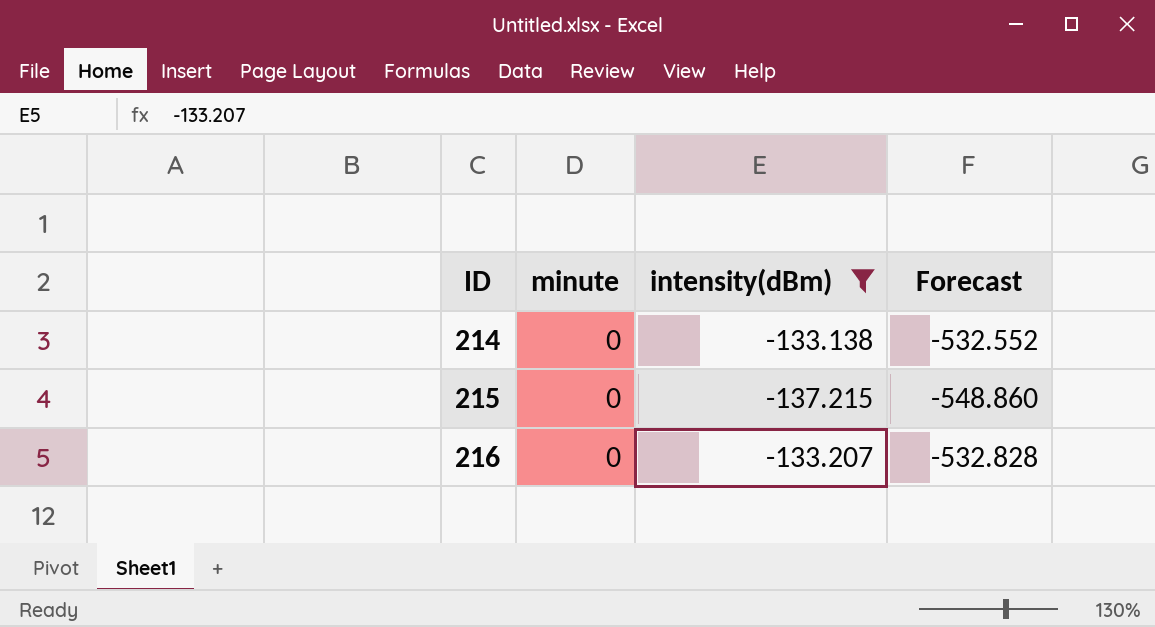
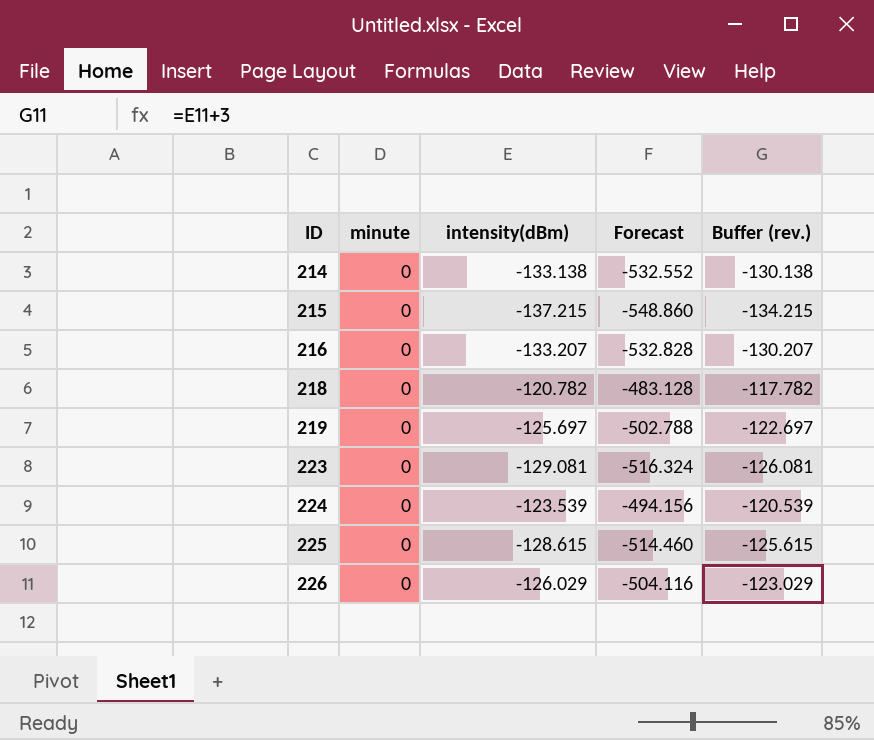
filter: intensity(dBm) <= -133.138 -> none
column Buffer (rev.) | formula: none -> [intensity(dBm)] + 3

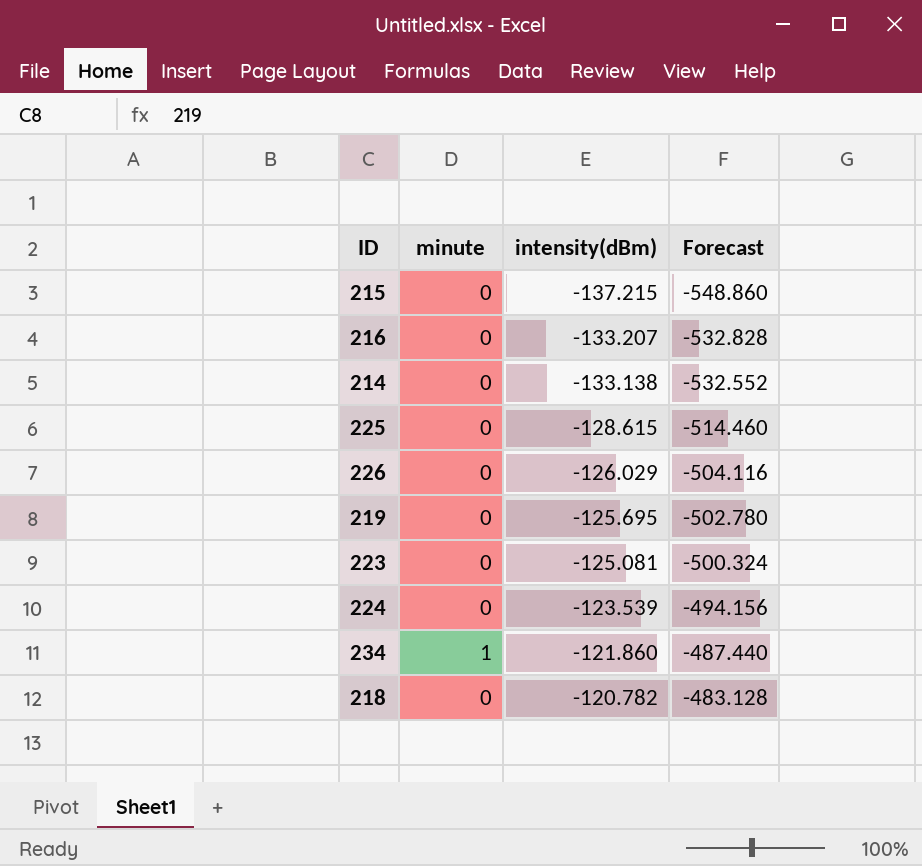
row order: ID ascending -> intensity(dBm) ascending
column Buffer (rev.) | formula: [intensity(dBm)] + 3 -> none
219 | intensity(dBm): -125.697 -> -125.695
219 | Forecast: -502.788 -> -502.780
223 | intensity(dBm): -129.081 -> -125.081
223 | Forecast: -516.324 -> -500.324
row 234: none -> 1 | -121.860 | -487.440

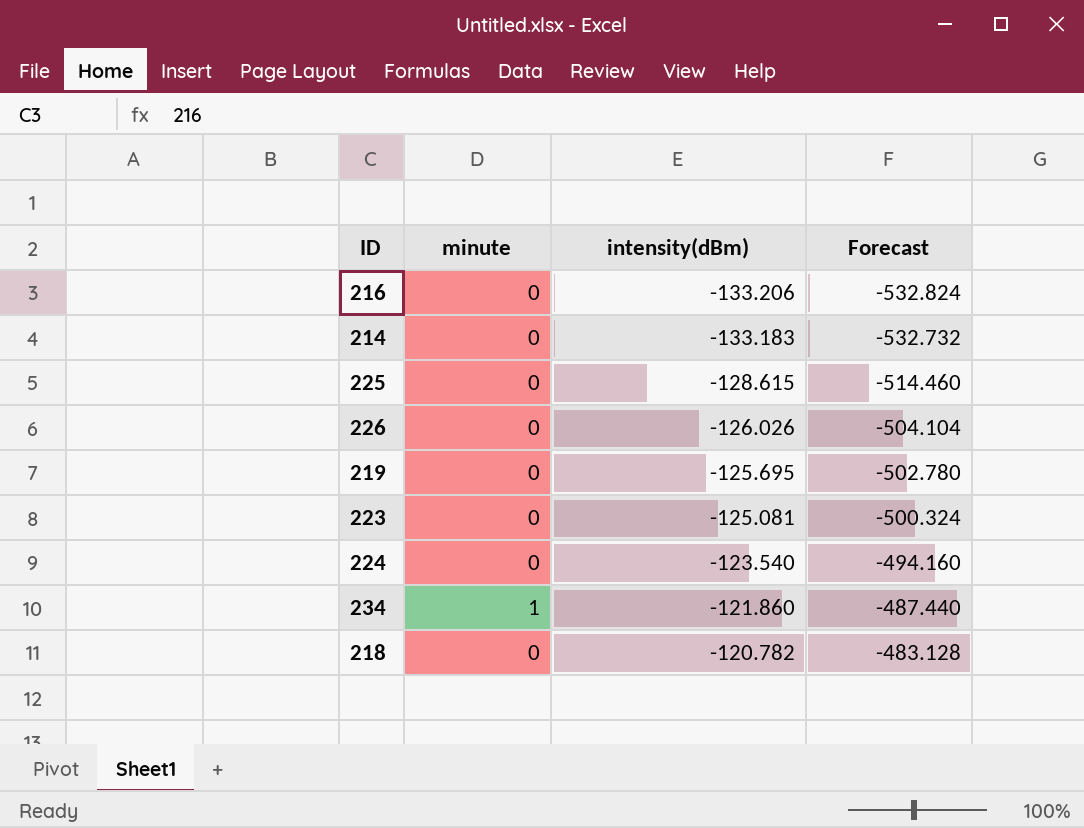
row 215: 0 | -137.215 | -548.860 -> none
216 | intensity(dBm): -133.207 -> -133.206
216 | Forecast: -532.828 -> -532.824
214 | intensity(dBm): -133.138 -> -133.183
214 | Forecast: -532.552 -> -532.732
226 | intensity(dBm): -126.029 -> -126.026
226 | Forecast: -504.116 -> -504.104
224 | intensity(dBm): -123.539 -> -123.540
224 | Forecast: -494.156 -> -494.160

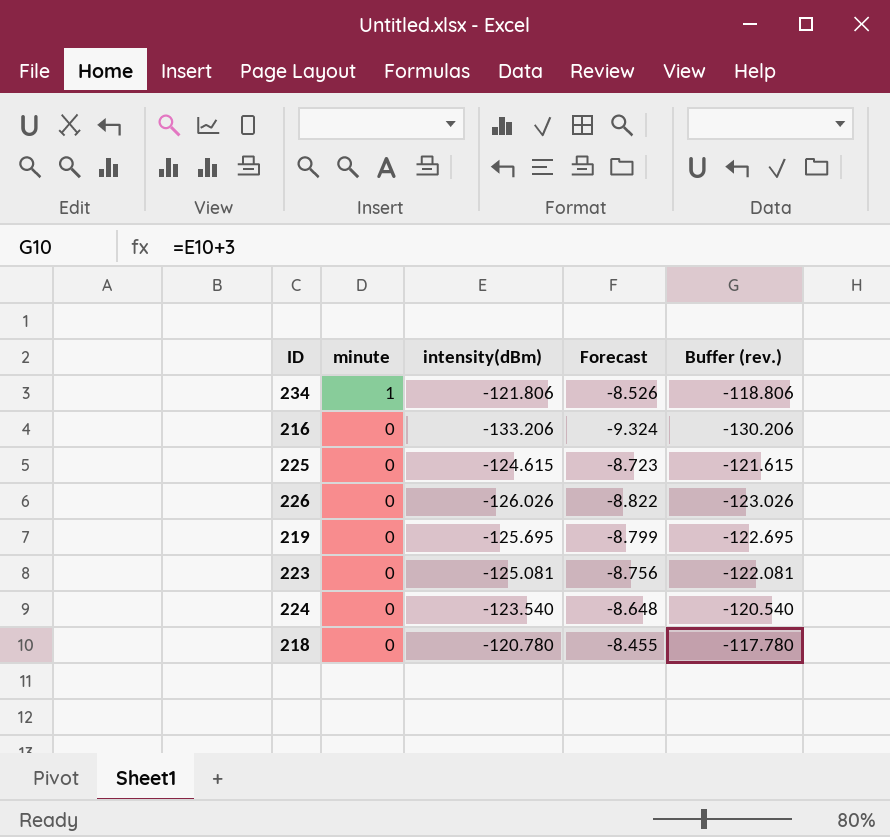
row order: intensity(dBm) ascending -> minute descending
column Forecast | formula: [intensity(dBm)] * 4 -> [intensity(dBm)] * 0.07
column Buffer (rev.) | formula: none -> [intensity(dBm)] + 3
row 214: 0 | -133.183 | -532.732 -> none
234 | intensity(dBm): -121.860 -> -121.806
225 | intensity(dBm): -128.615 -> -124.615
218 | intensity(dBm): -120.782 -> -120.780

